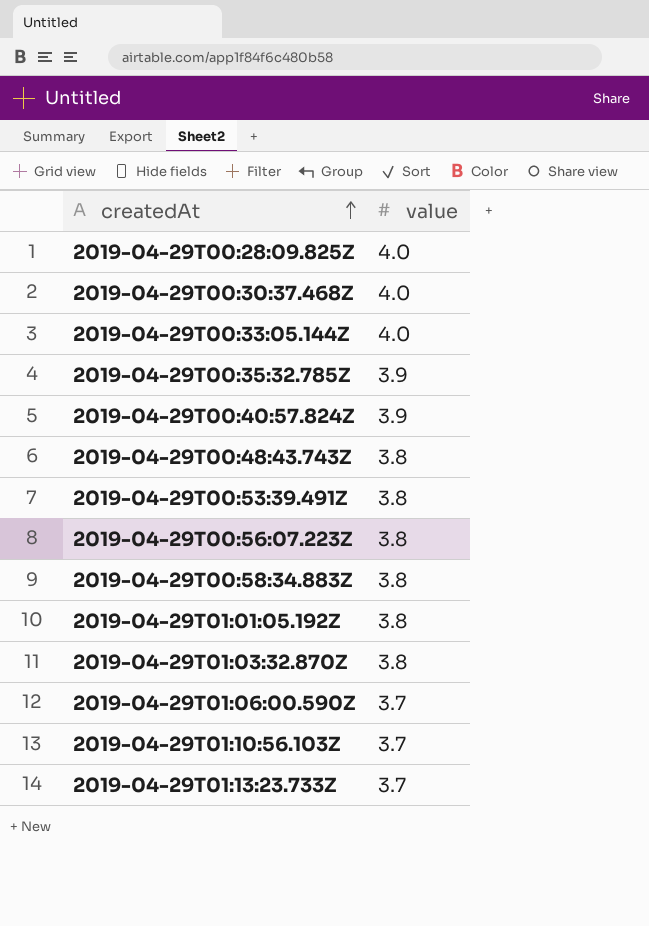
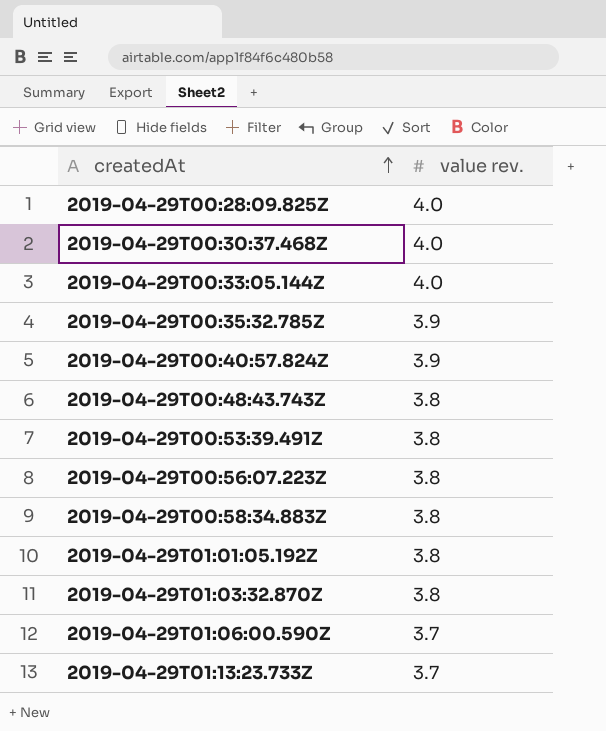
column name: value -> value rev.
row 2019-04-29T01:10:56.103Z: 3.7 -> none

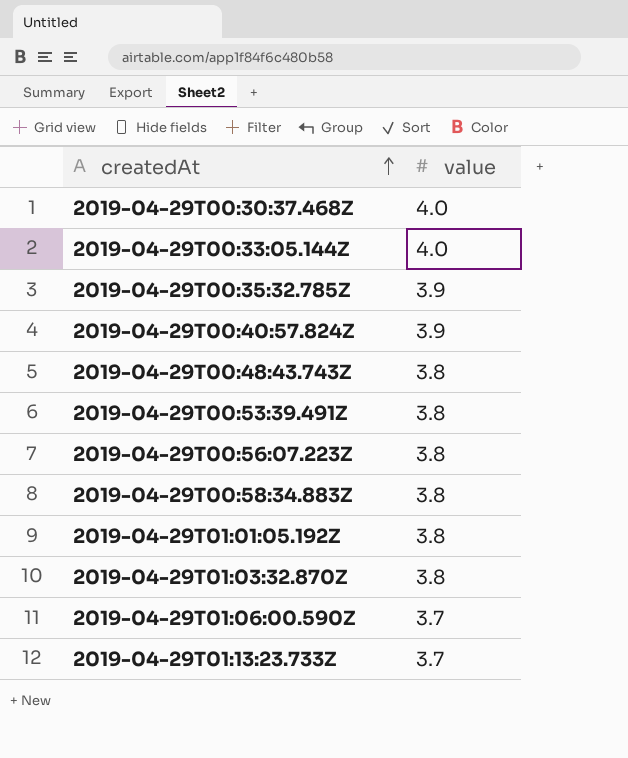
column name: value rev. -> value
row 2019-04-29T00:28:09.825Z: 4.0 -> none

